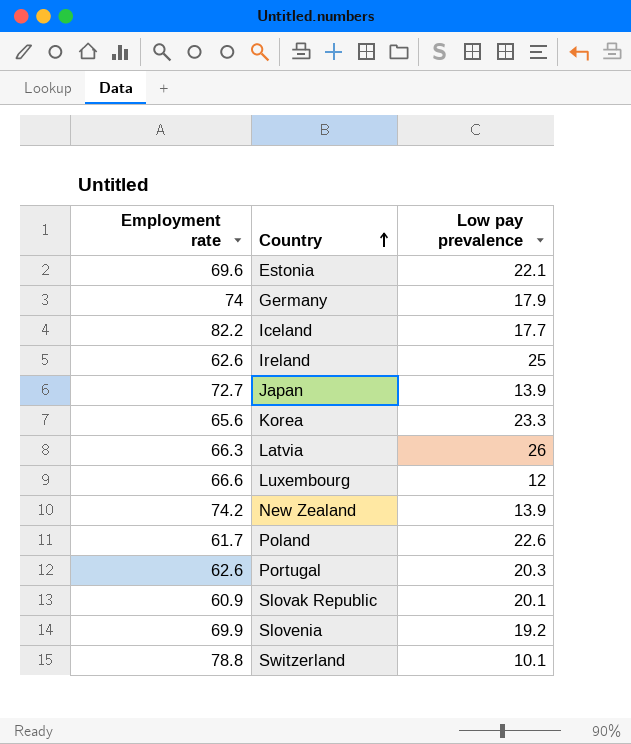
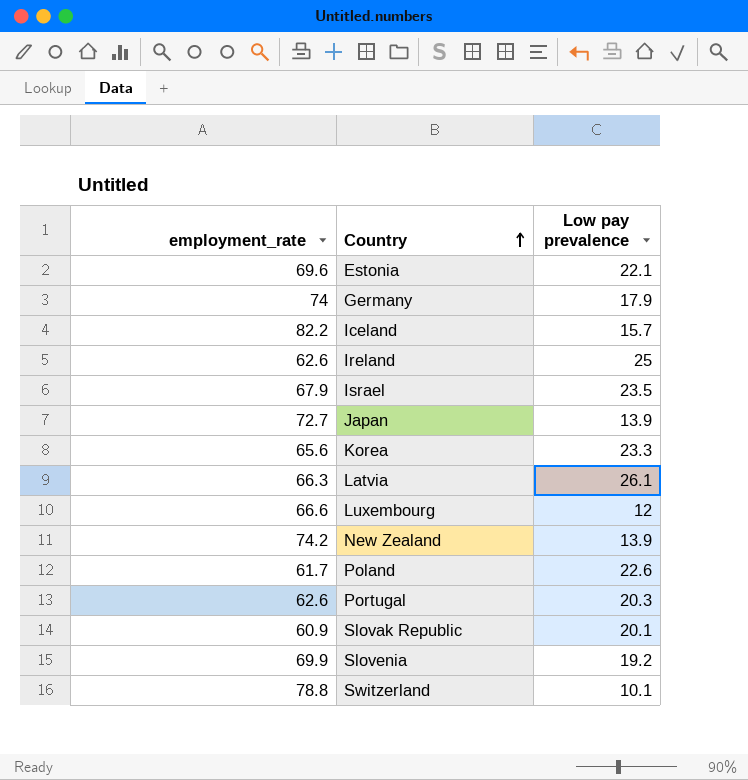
column name: Employment rate -> employment_rate
Iceland | Low pay prevalence: 17.7 -> 15.7
row Israel: none -> 67.9 | 23.5
Latvia | Low pay prevalence: 26 -> 26.1

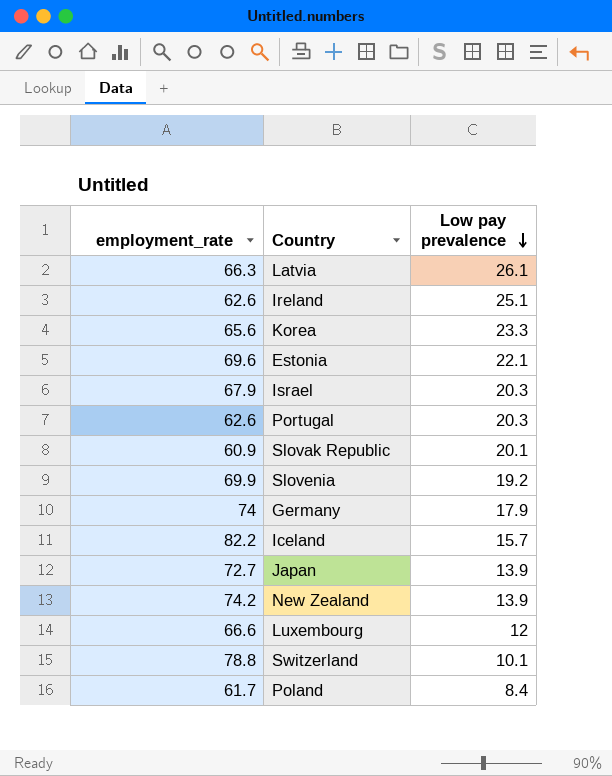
row order: Country ascending -> Low pay prevalence descending
Ireland | Low pay prevalence: 25 -> 25.1
Israel | Low pay prevalence: 23.5 -> 20.3
Poland | Low pay prevalence: 22.6 -> 8.4

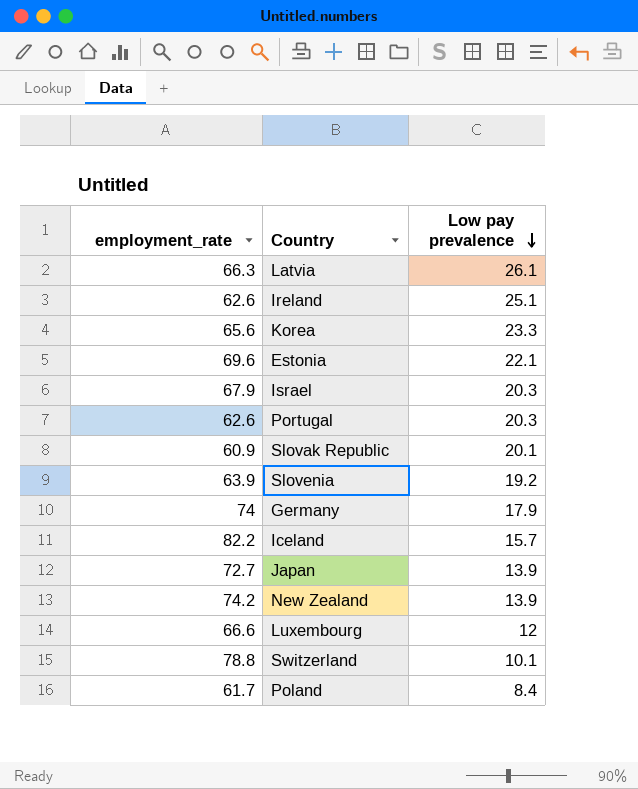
Slovenia | employment_rate: 69.9 -> 63.9

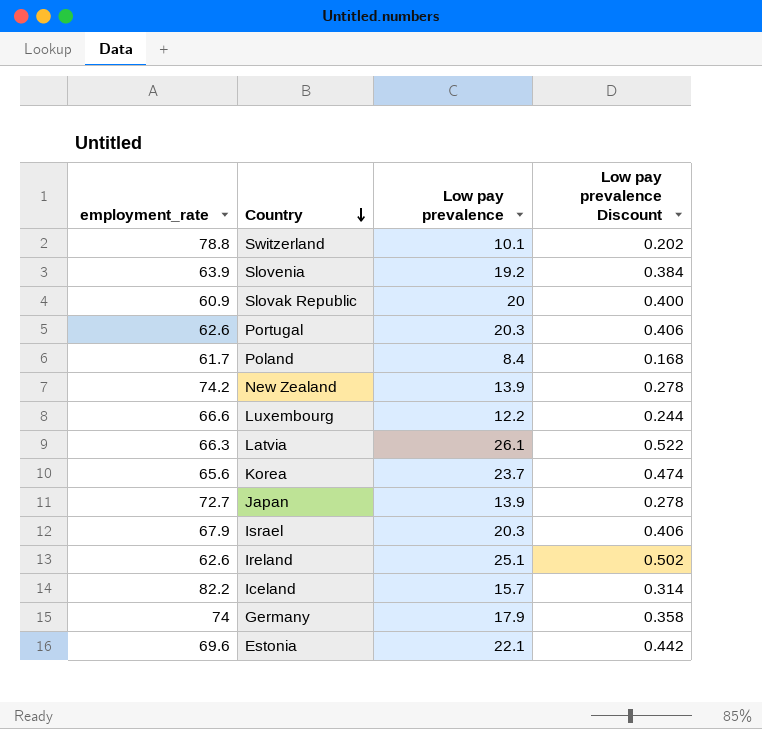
row order: Low pay prevalence descending -> Country descending
column Low pay prevalence Discount | formula: none -> [Low pay prevalence] * 0.02
Slovak Republic | Low pay prevalence: 20.1 -> 20
Luxembourg | Low pay prevalence: 12 -> 12.2
Korea | Low pay prevalence: 23.3 -> 23.7

